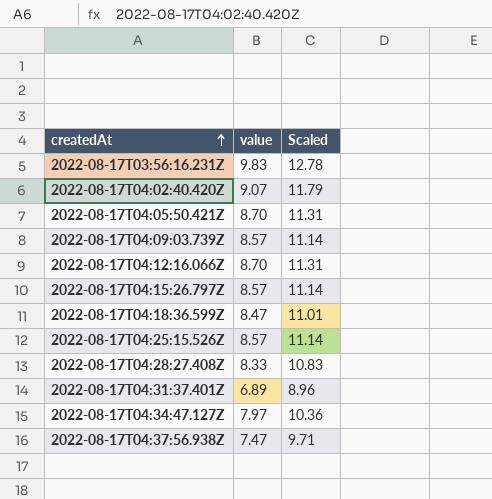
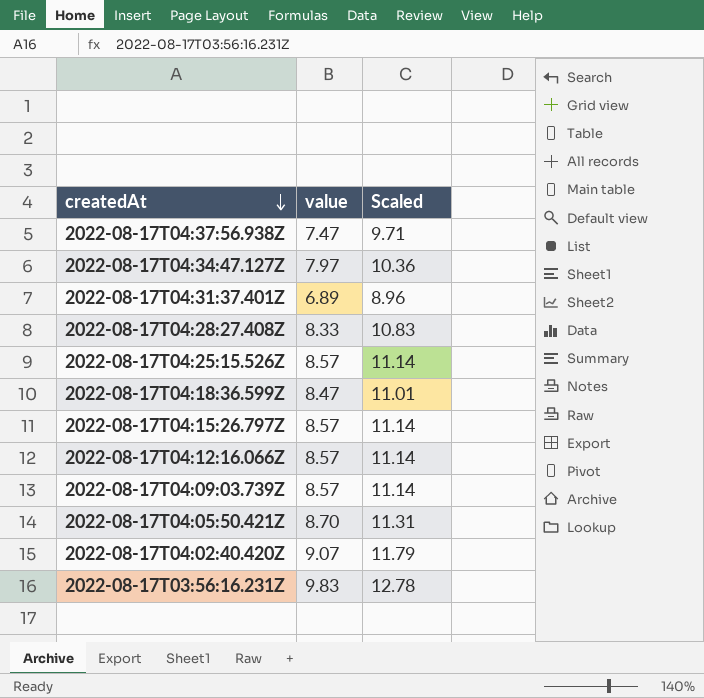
row order: createdAt ascending -> createdAt descending
2022-08-17T04:12:16.066Z | value: 8.70 -> 8.57
2022-08-17T04:12:16.066Z | Scaled: 11.31 -> 11.14

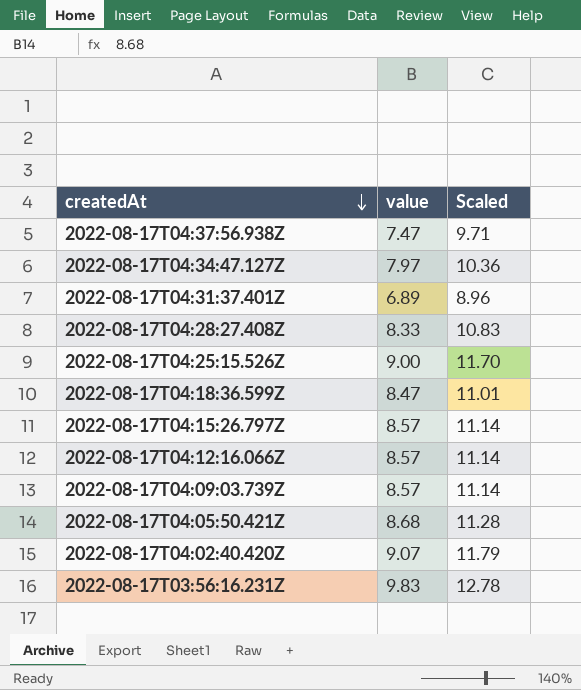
2022-08-17T04:25:15.526Z | value: 8.57 -> 9.00
2022-08-17T04:25:15.526Z | Scaled: 11.14 -> 11.70
2022-08-17T04:05:50.421Z | value: 8.70 -> 8.68
2022-08-17T04:05:50.421Z | Scaled: 11.31 -> 11.28

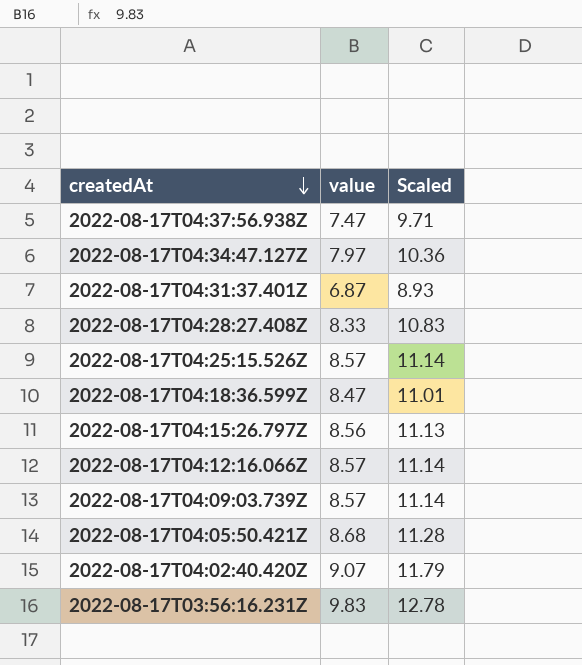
2022-08-17T04:31:37.401Z | value: 6.89 -> 6.87
2022-08-17T04:31:37.401Z | Scaled: 8.96 -> 8.93
2022-08-17T04:25:15.526Z | value: 9.00 -> 8.57
2022-08-17T04:25:15.526Z | Scaled: 11.70 -> 11.14
2022-08-17T04:15:26.797Z | value: 8.57 -> 8.56
2022-08-17T04:15:26.797Z | Scaled: 11.14 -> 11.13

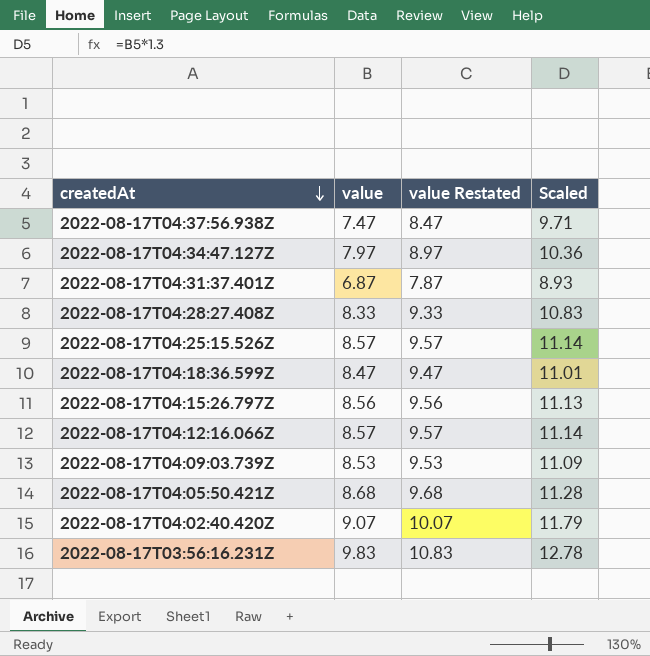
column value Restated | formula: none -> [value] + 1
2022-08-17T04:09:03.739Z | value: 8.57 -> 8.53
2022-08-17T04:09:03.739Z | Scaled: 11.14 -> 11.09

